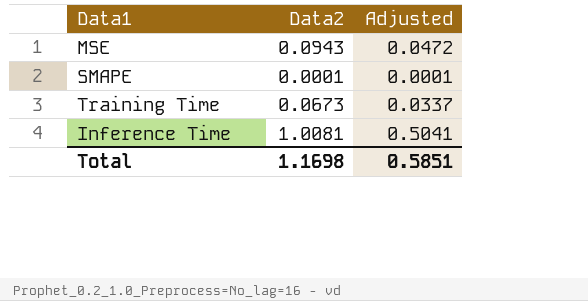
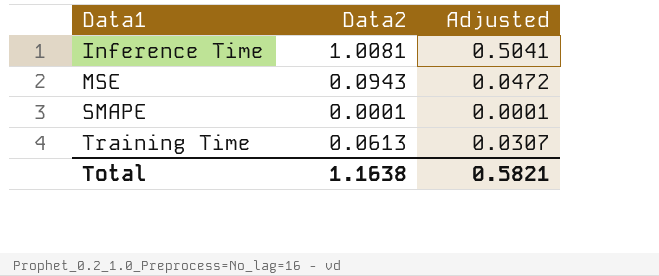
row order: none -> Data1 ascending
Training Time | Data2: 0.0673 -> 0.0613
Training Time | Adjusted: 0.0337 -> 0.0307
Total | Data2: 1.1698 -> 1.1638
Total | Adjusted: 0.5851 -> 0.5821

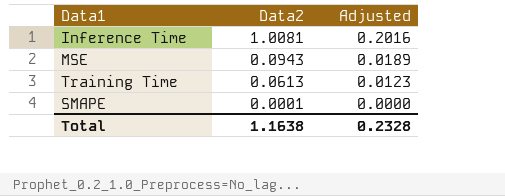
row order: Data1 ascending -> Data2 descending
column Adjusted | formula: [Data2] * 0.5 -> [Data2] * 0.2
Total | Adjusted: 0.5821 -> 0.2328

